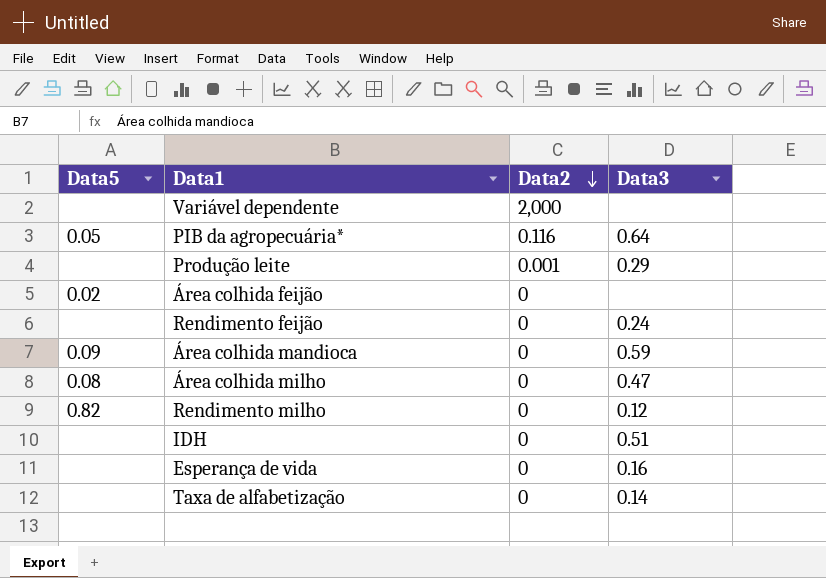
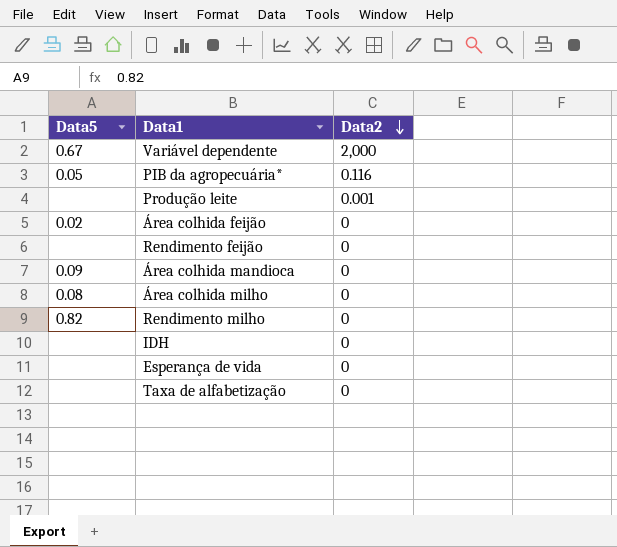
column Data3 | position: 4 -> none
Variável dependente | Data5: none -> 0.67

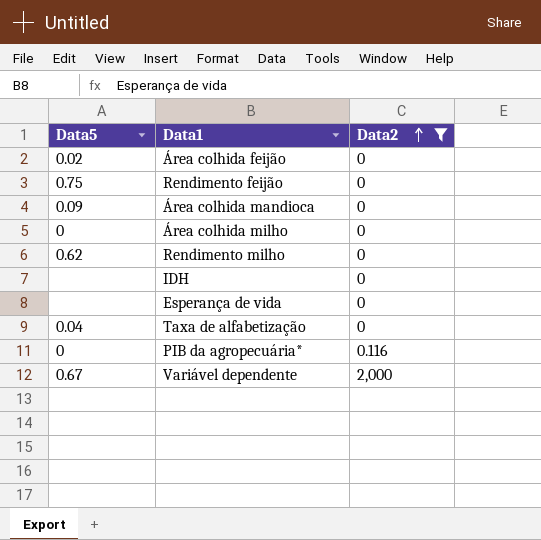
filter: none -> Data2 != 0.001
row order: Data2 descending -> Data2 ascending
Rendimento feijão | Data5: none -> 0.75
Área colhida milho | Data5: 0.08 -> 0
Rendimento milho | Data5: 0.82 -> 0.62
Taxa de alfabetização | Data5: none -> 0.04
PIB da agropecuária* | Data5: 0.05 -> 0

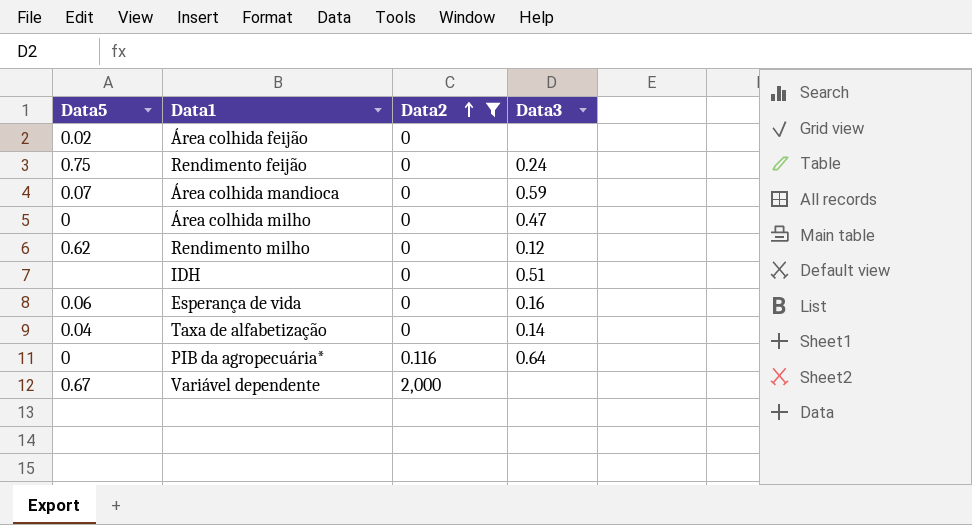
column Data3 | position: none -> 4
Área colhida mandioca | Data5: 0.09 -> 0.07
Esperança de vida | Data5: none -> 0.06

